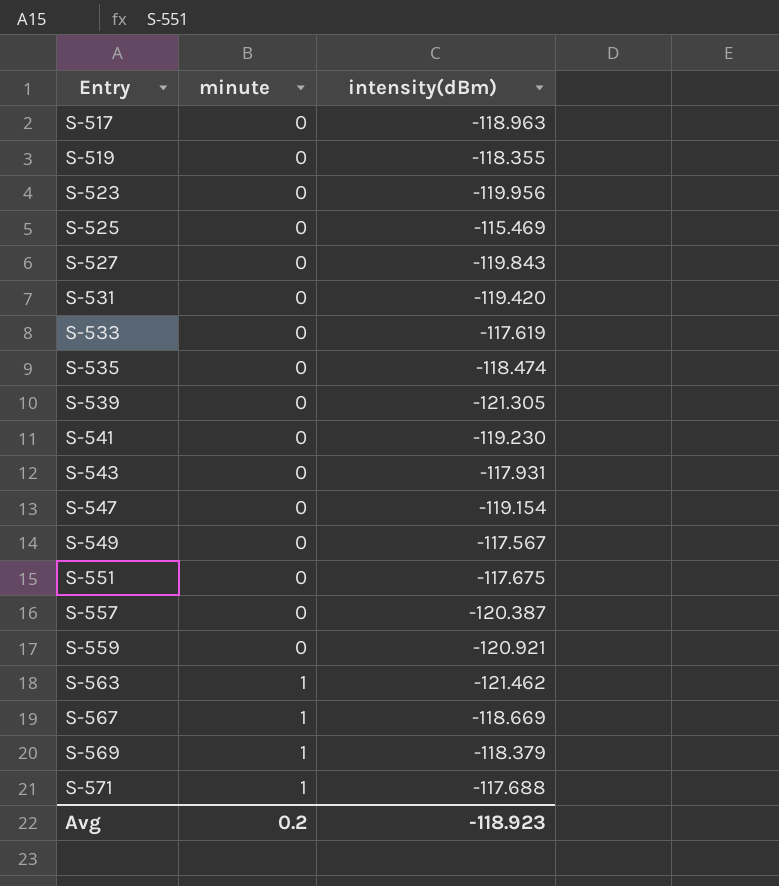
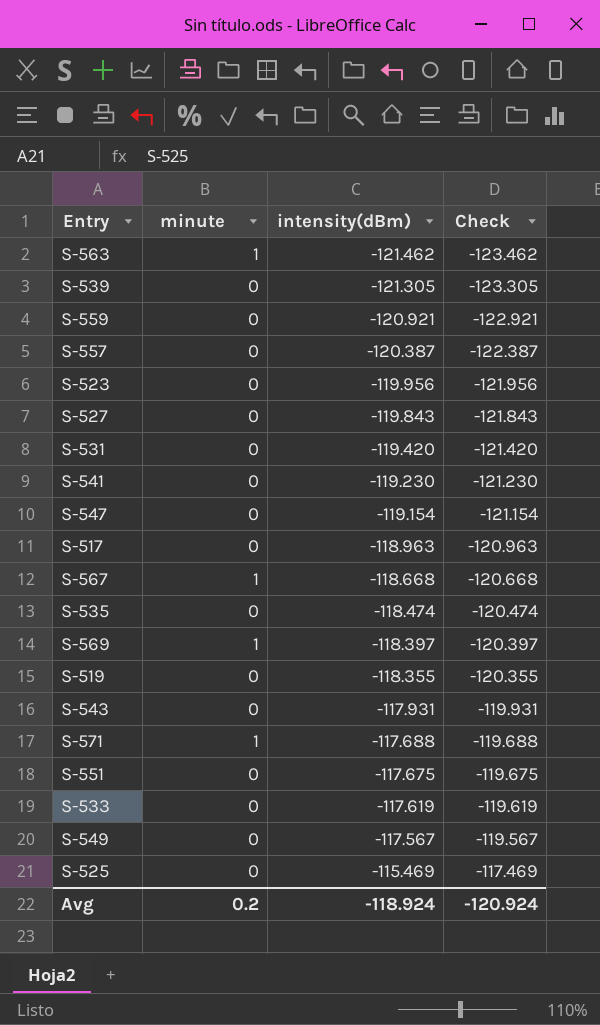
row order: Entry ascending -> intensity(dBm) ascending
column Check | formula: none -> [intensity(dBm)] - 2
S-567 | intensity(dBm): -118.669 -> -118.668
S-569 | intensity(dBm): -118.379 -> -118.397
Avg | intensity(dBm): -118.923 -> -118.924

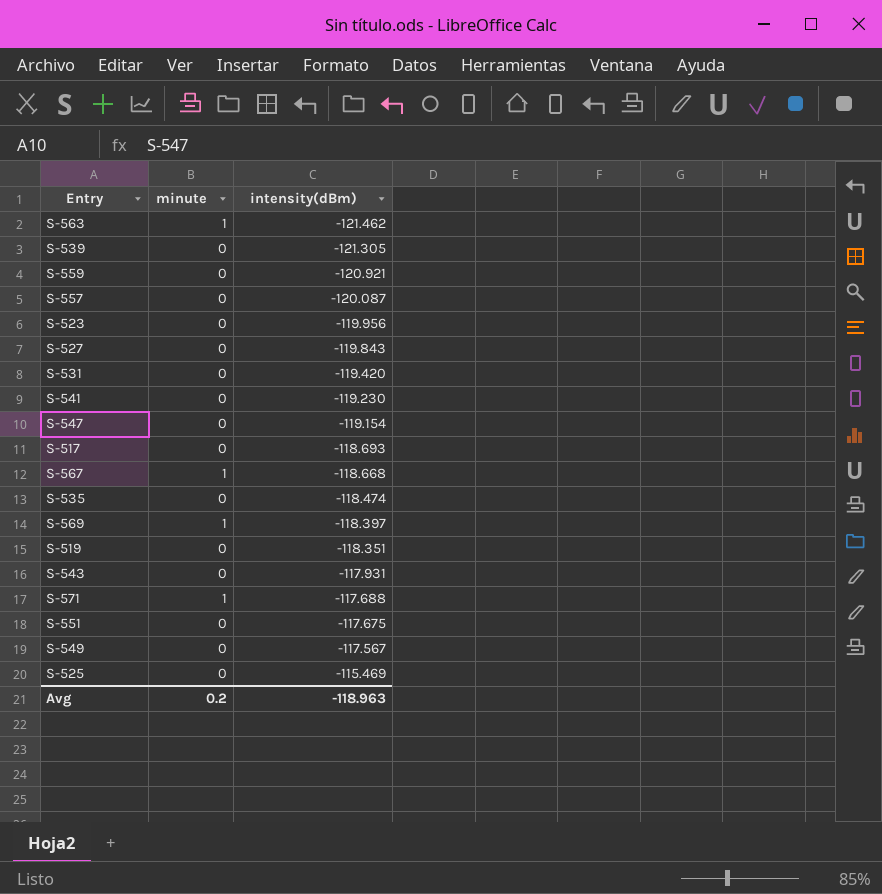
column Check | formula: [intensity(dBm)] - 2 -> none
row S-533: 0 | -117.619 | -119.619 -> none
S-557 | intensity(dBm): -120.387 -> -120.087
S-517 | intensity(dBm): -118.963 -> -118.693
S-519 | intensity(dBm): -118.355 -> -118.351
Avg | intensity(dBm): -118.924 -> -118.963

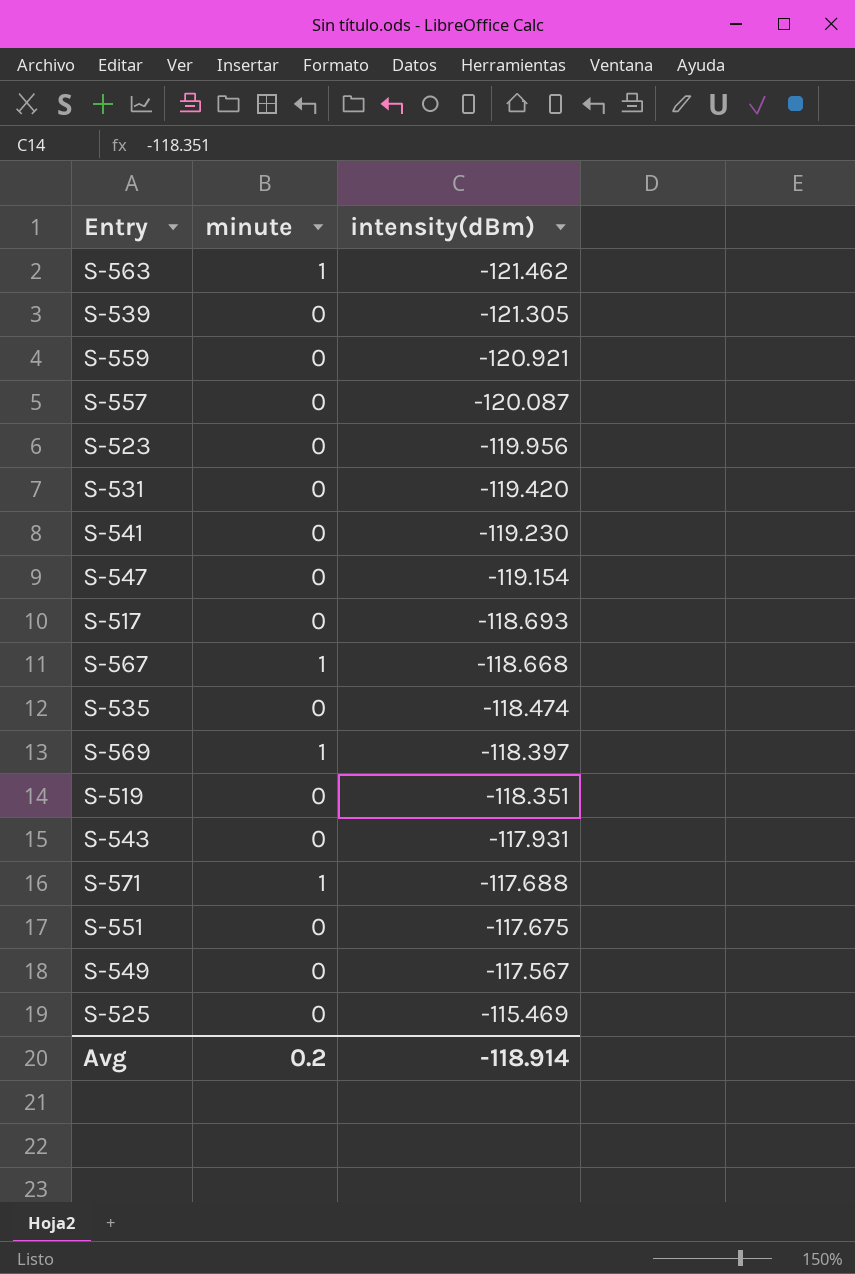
row S-527: 0 | -119.843 -> none
Avg | intensity(dBm): -118.963 -> -118.914

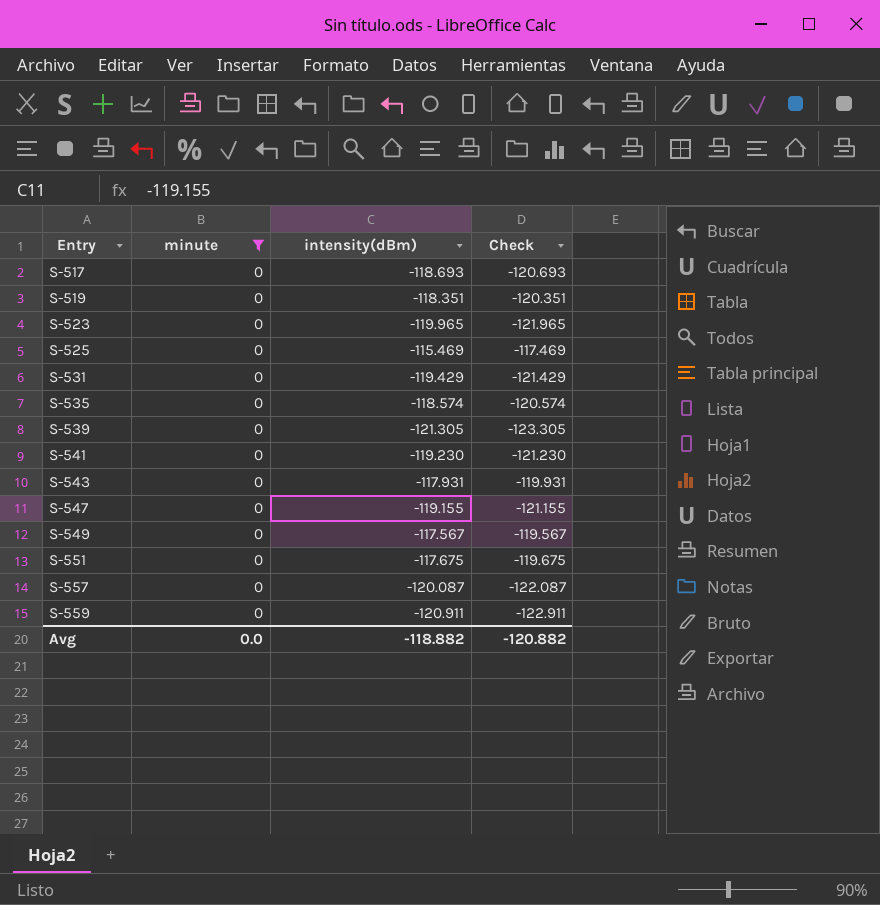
filter: none -> minute = 0
row order: intensity(dBm) ascending -> Entry ascending
column Check | formula: none -> [intensity(dBm)] - 2
S-523 | intensity(dBm): -119.956 -> -119.965
S-531 | intensity(dBm): -119.420 -> -119.429
S-535 | intensity(dBm): -118.474 -> -118.574
S-547 | intensity(dBm): -119.154 -> -119.155
S-559 | intensity(dBm): -120.921 -> -120.911
Avg | minute: 0.2 -> 0.0
Avg | intensity(dBm): -118.914 -> -118.882

